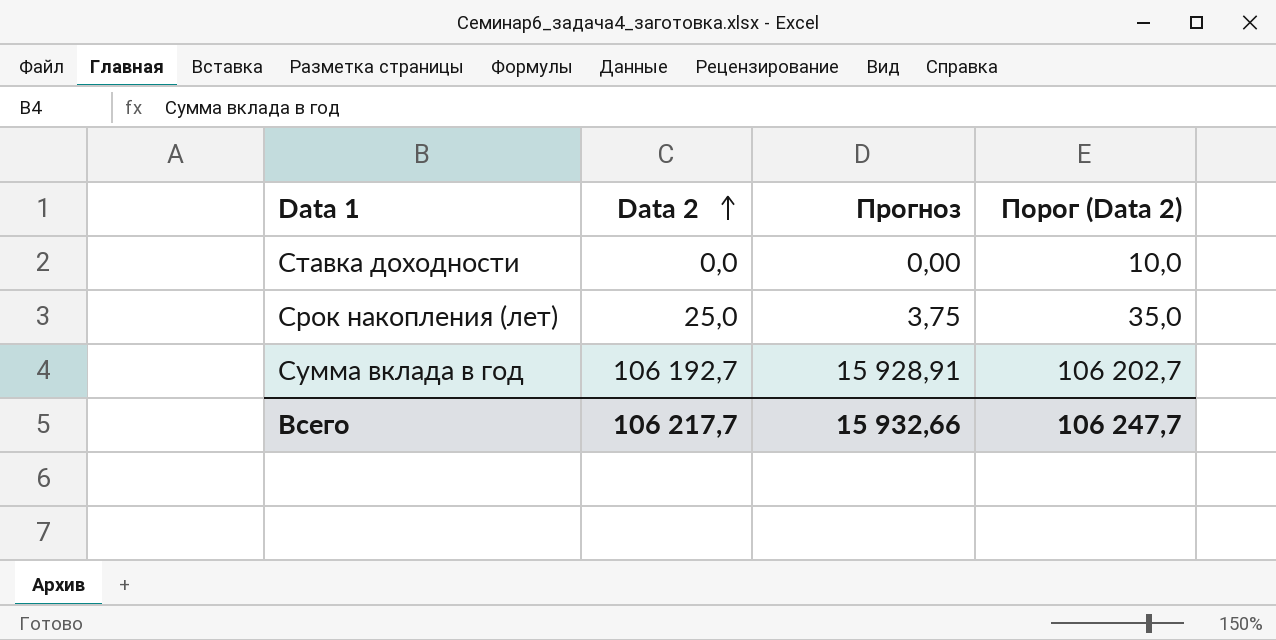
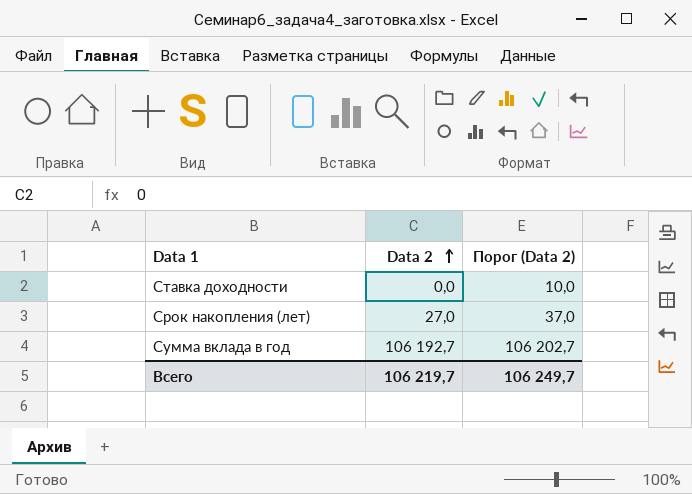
column Прогноз | formula: [Data 2] * 0,15 -> none
Срок накопления (лет) | Data 2: 25,0 -> 27,0
Срок накопления (лет) | Порог (Data 2): 35,0 -> 37,0
Всего | Data 2: 106 217,7 -> 106 219,7
Всего | Порог (Data 2): 106 247,7 -> 106 249,7

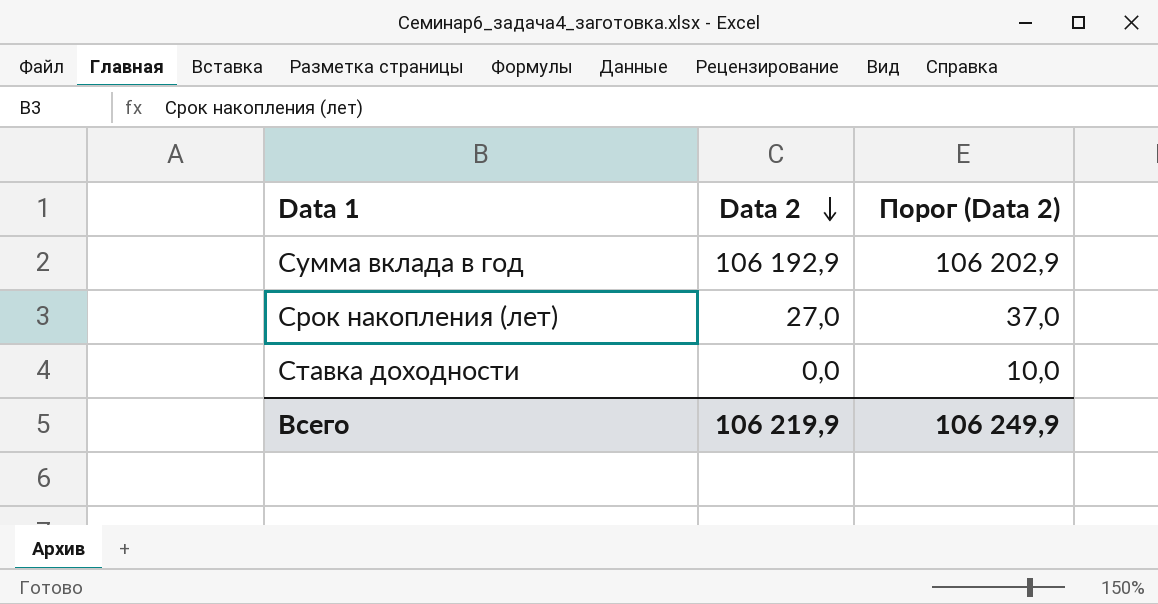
row order: Data 2 ascending -> Data 2 descending
Сумма вклада в год | Data 2: 106 192,7 -> 106 192,9
Сумма вклада в год | Порог (Data 2): 106 202,7 -> 106 202,9
Всего | Data 2: 106 219,7 -> 106 219,9
Всего | Порог (Data 2): 106 249,7 -> 106 249,9

